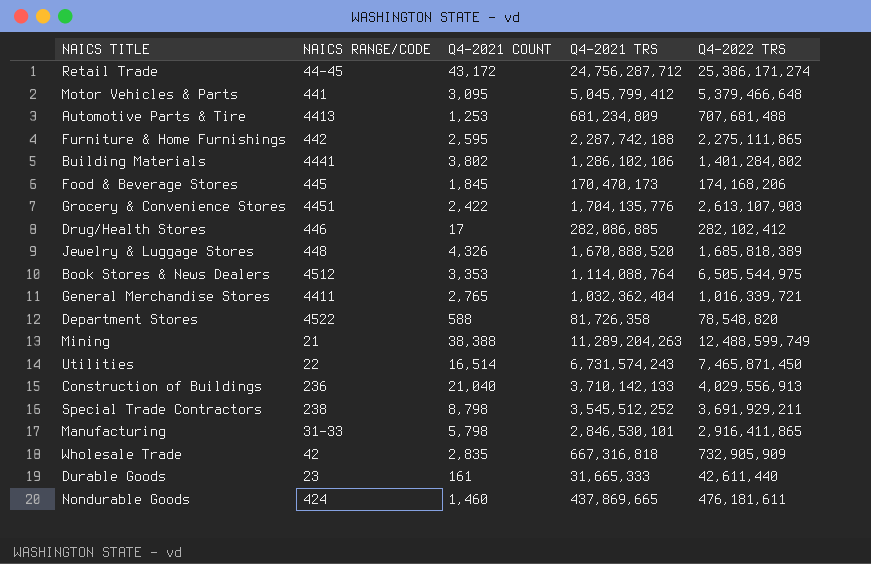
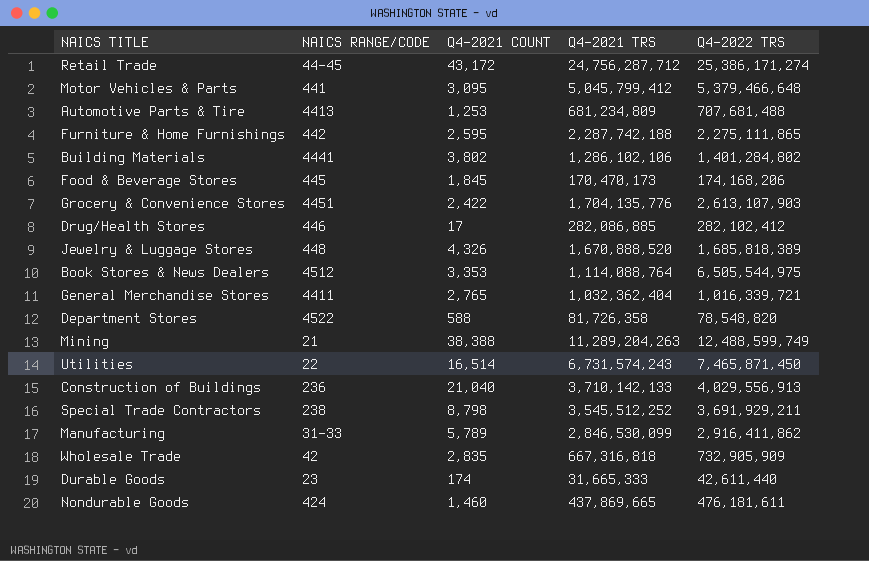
Manufacturing | Q4-2021 COUNT: 5,798 -> 5,789
Manufacturing | Q4-2021 TRS: 2,846,530,101 -> 2,846,530,099
Manufacturing | Q4-2022 TRS: 2,916,411,865 -> 2,916,411,862
Durable Goods | Q4-2021 COUNT: 161 -> 174

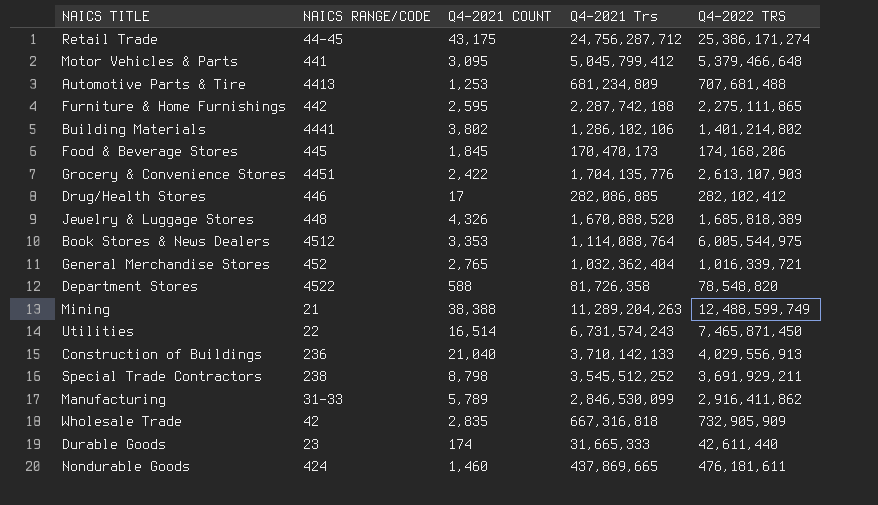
column name: Q4-2021 TRS -> Q4-2021 Trs
Retail Trade | Q4-2021 COUNT: 43,172 -> 43,175
Building Materials | Q4-2022 TRS: 1,401,284,802 -> 1,401,214,802
Book Stores & News Dealers | Q4-2022 TRS: 6,505,544,975 -> 6,005,544,975
General Merchandise Stores | NAICS RANGE/CODE: 4411 -> 452

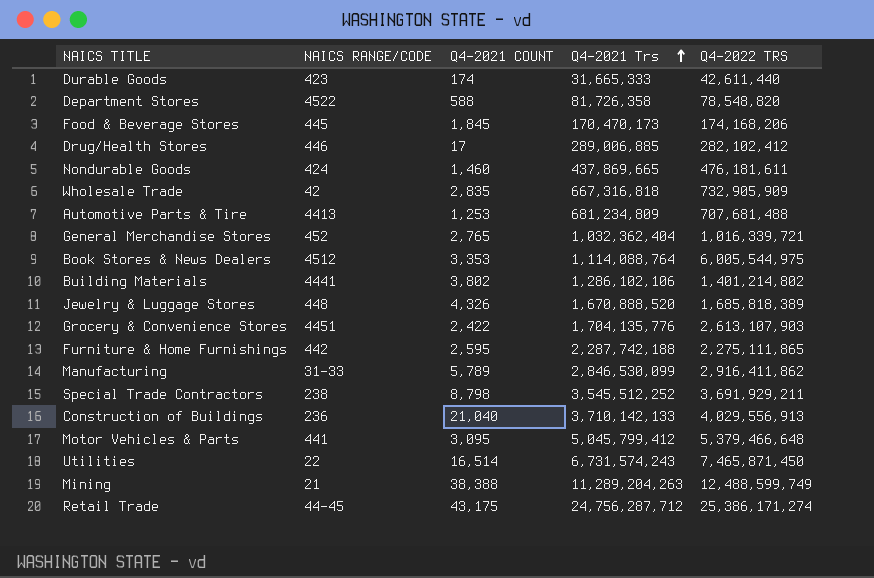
row order: none -> Q4-2021 Trs ascending
Durable Goods | NAICS RANGE/CODE: 23 -> 423
Drug/Health Stores | Q4-2021 Trs: 282,086,885 -> 289,006,885

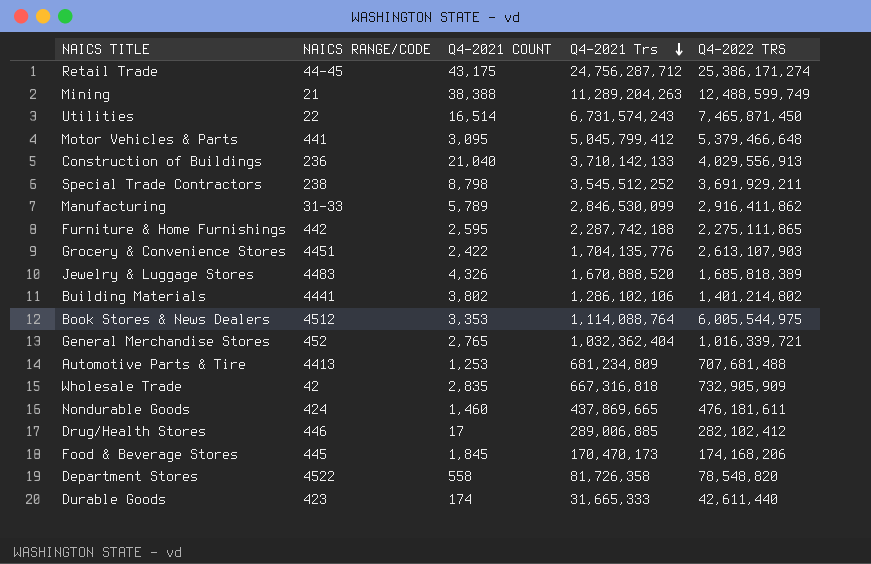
row order: Q4-2021 Trs ascending -> Q4-2021 Trs descending
Jewelry & Luggage Stores | NAICS RANGE/CODE: 448 -> 4483
Department Stores | Q4-2021 COUNT: 588 -> 558

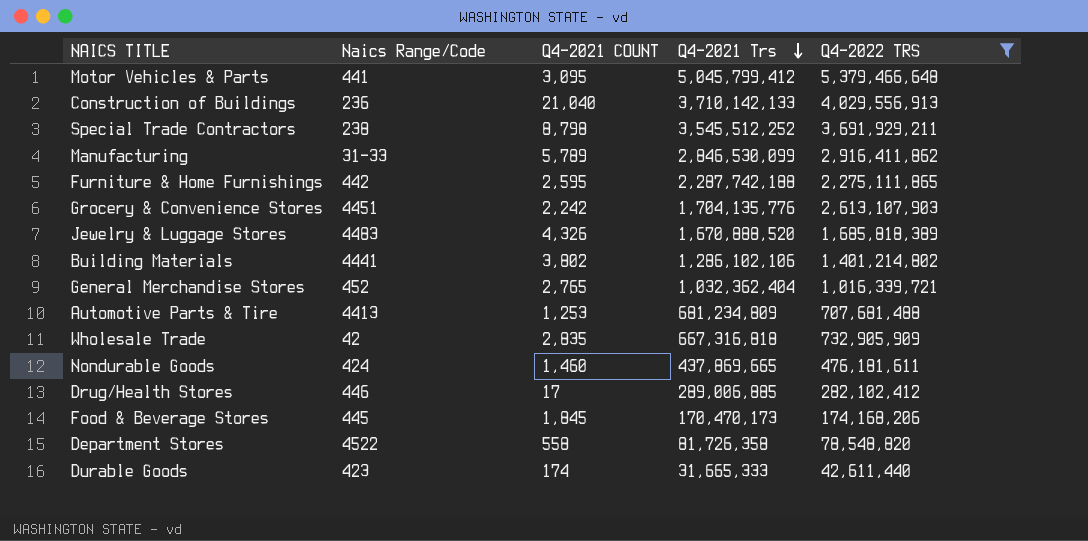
filter: none -> Q4-2022 TRS <= 5,379,466,648
column name: NAICS RANGE/CODE -> Naics Range/Code
Grocery & Convenience Stores | Q4-2021 COUNT: 2,422 -> 2,242

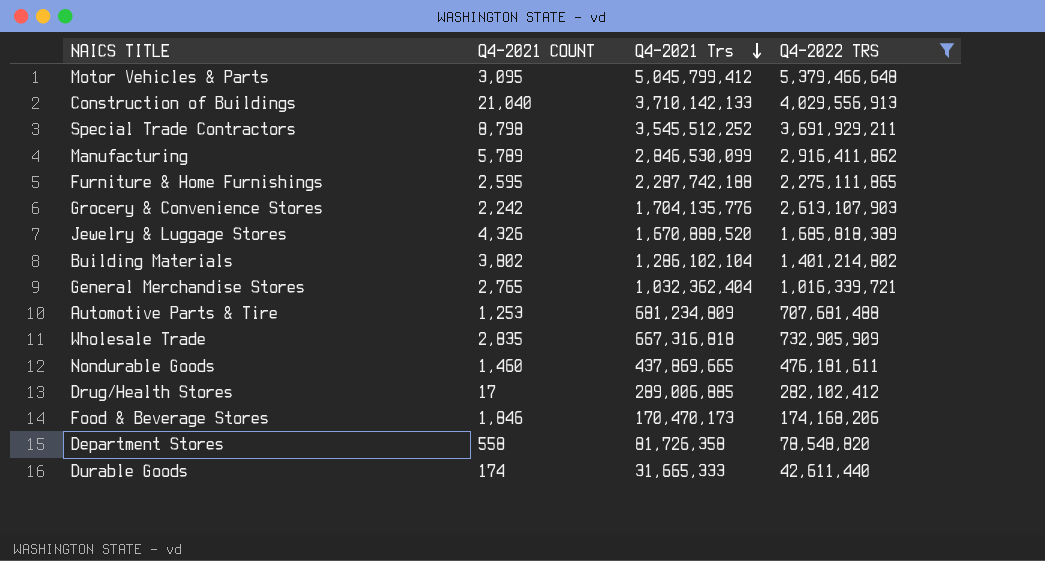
column Naics Range/Code | position: 2 -> none
Building Materials | Q4-2021 Trs: 1,286,102,106 -> 1,286,102,104
Food & Beverage Stores | Q4-2021 COUNT: 1,845 -> 1,846

